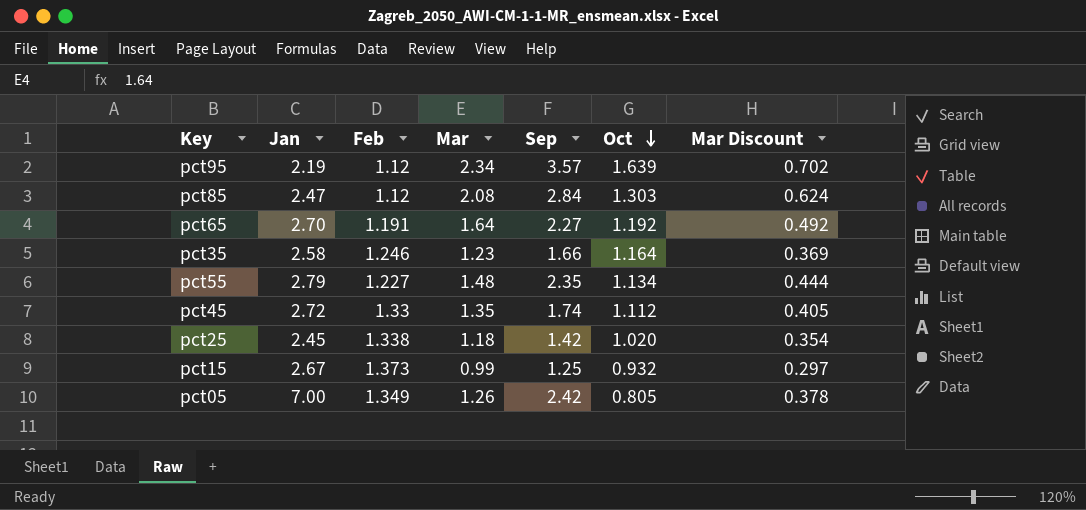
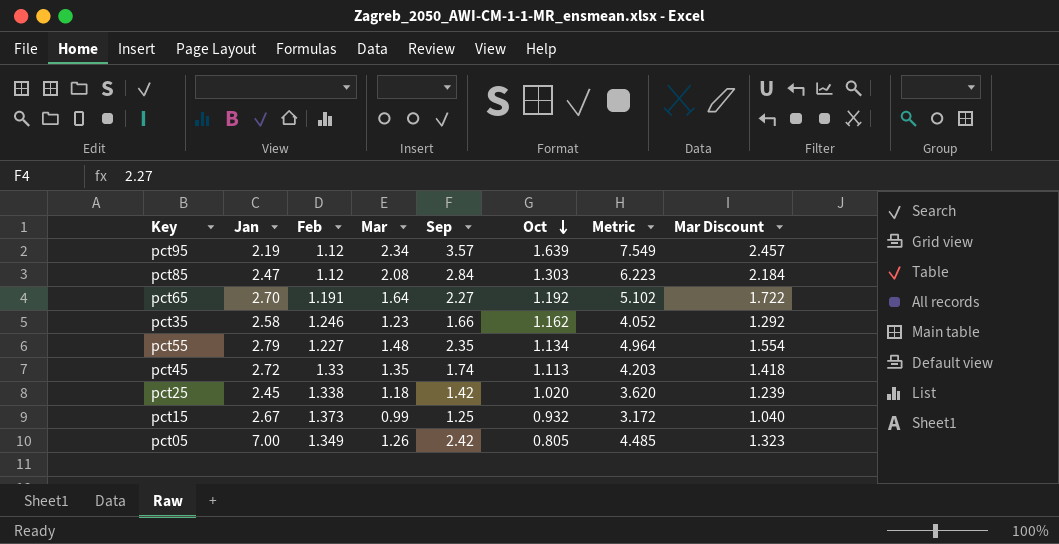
column Metric | formula: none -> [Mar] + [Sep] + [Oct]
column Mar Discount | formula: [Mar] * 0.3 -> [Mar] * 1.05
pct35 | Oct: 1.164 -> 1.162
pct45 | Oct: 1.112 -> 1.113

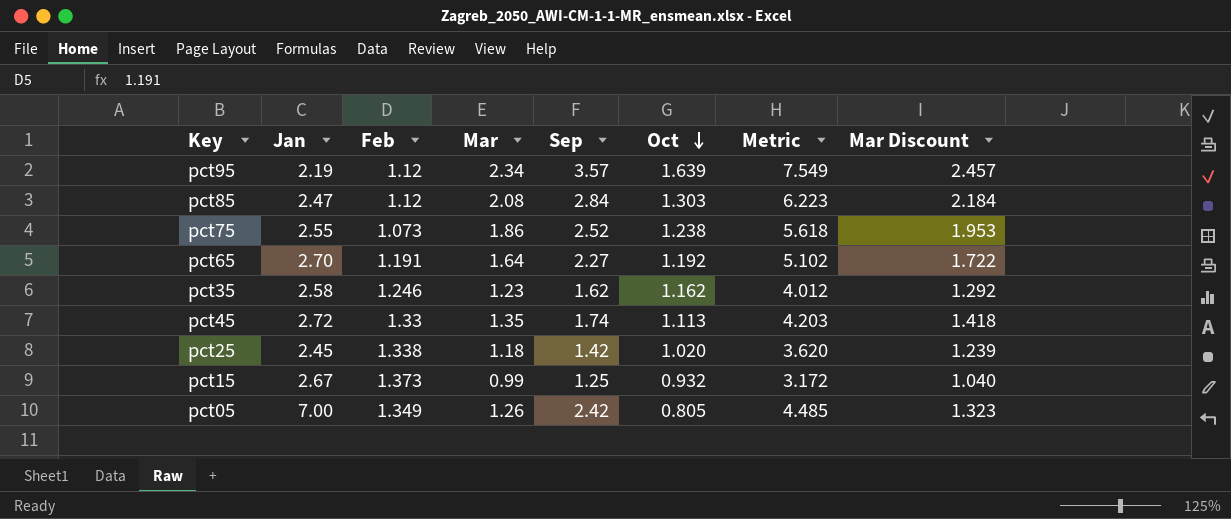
row pct55: 2.79 | 1.227 | 1.48 | 2.35 | 1.134 | 4.964 | 1.554 -> none
row pct75: none -> 2.55 | 1.073 | 1.86 | 2.52 | 1.238 | 5.618 | 1.953
pct35 | Sep: 1.66 -> 1.62
pct35 | Metric: 4.052 -> 4.012

